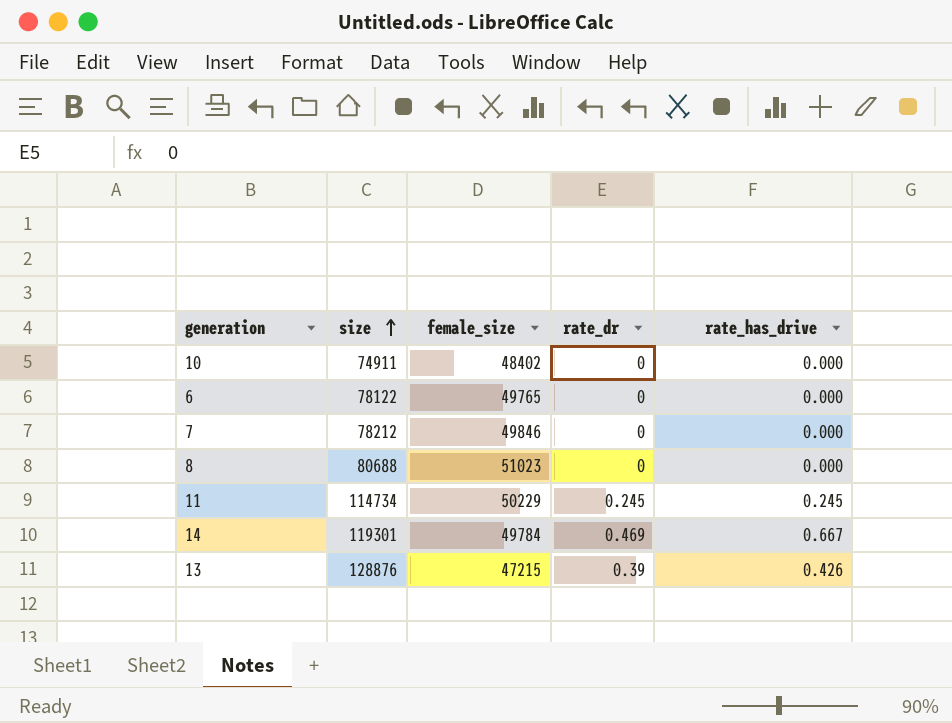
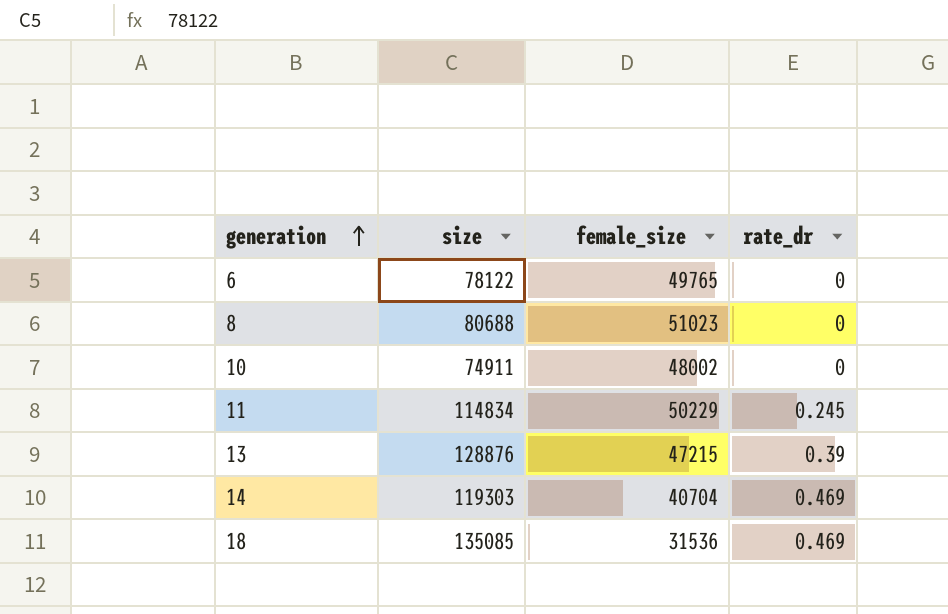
row order: size ascending -> generation ascending
column rate_has_drive | position: 5 -> none
row 7: 78212 | 49846 | 0 | 0.000 -> none
10 | female_size: 48402 -> 48002
11 | size: 114734 -> 114834
14 | size: 119301 -> 119303
14 | female_size: 49784 -> 40704
row 18: none -> 135085 | 31536 | 0.469

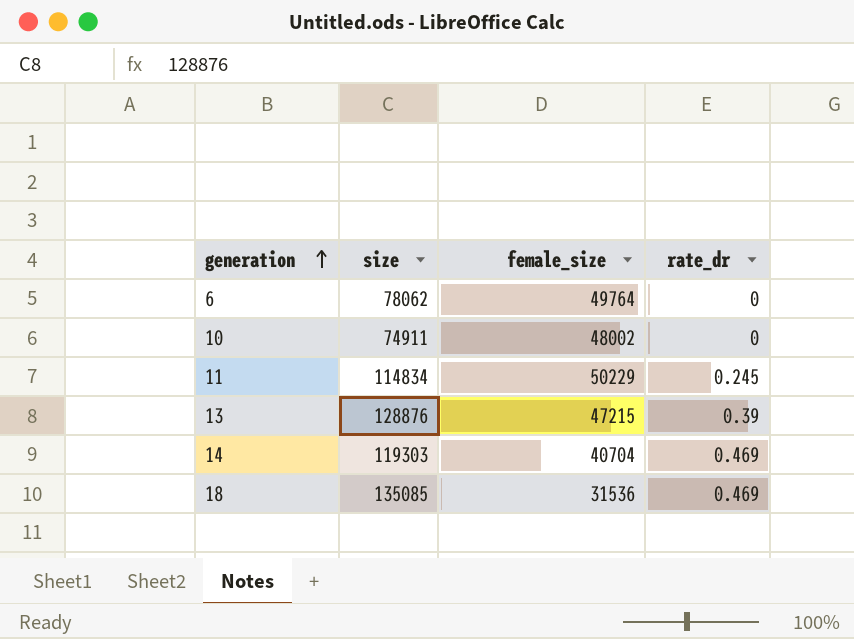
row 8: 80688 | 51023 | 0 -> none
6 | size: 78122 -> 78062
6 | female_size: 49765 -> 49764

